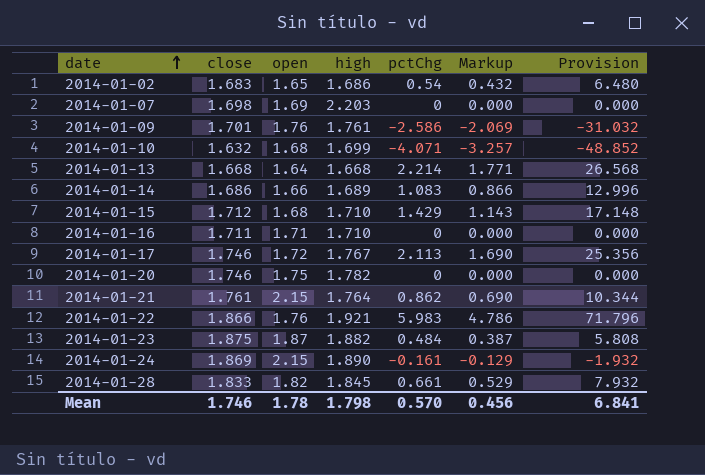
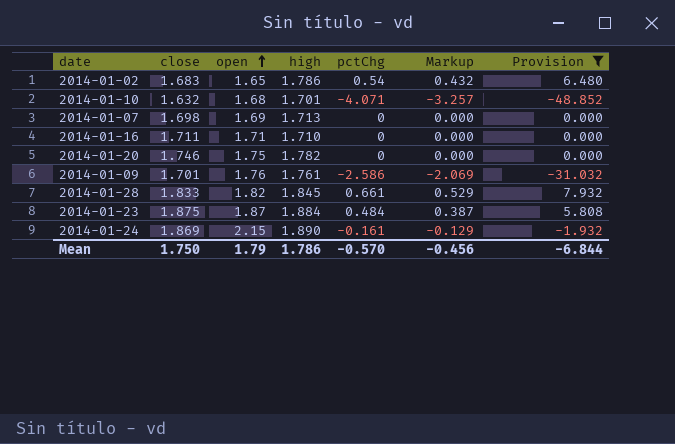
filter: none -> Provision <= 7.932
row order: date ascending -> open ascending
2014-01-02 | high: 1.686 -> 1.786
2014-01-10 | high: 1.699 -> 1.701
2014-01-07 | high: 2.203 -> 1.713
2014-01-23 | high: 1.882 -> 1.884
Mean | close: 1.746 -> 1.750
Mean | open: 1.78 -> 1.79
Mean | high: 1.798 -> 1.786
Mean | pctChg: 0.570 -> -0.570
Mean | Markup: 0.456 -> -0.456
Mean | Provision: 6.841 -> -6.844

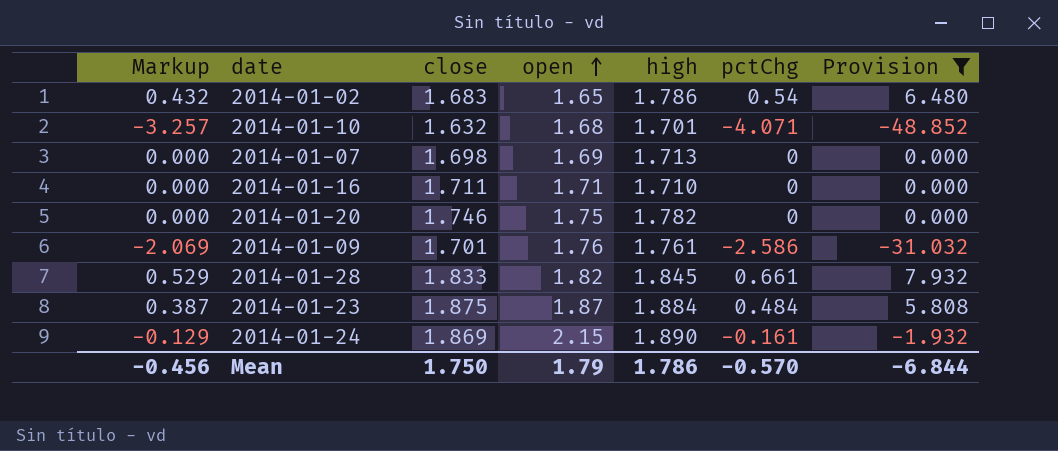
column Markup | position: 6 -> 1

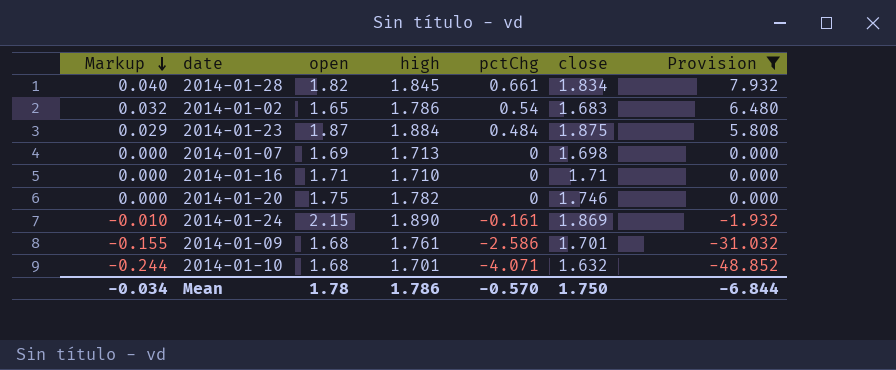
row order: open ascending -> Markup descending
column Markup | formula: [pctChg] * 0.8 -> [pctChg] * 0.06
column close | position: 3 -> 6
2014-01-28 | close: 1.833 -> 1.834
2014-01-16 | close: 1.711 -> 1.71
2014-01-09 | open: 1.76 -> 1.68
Mean | Markup: -0.456 -> -0.034
Mean | open: 1.79 -> 1.78

